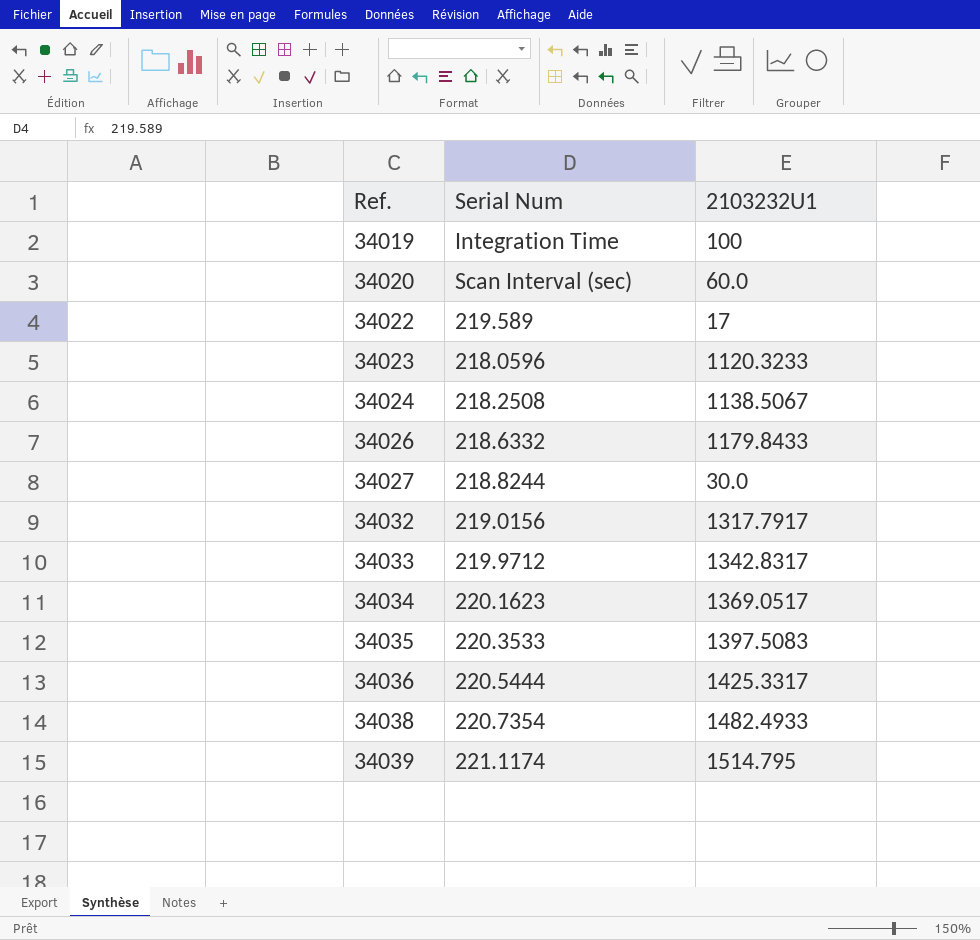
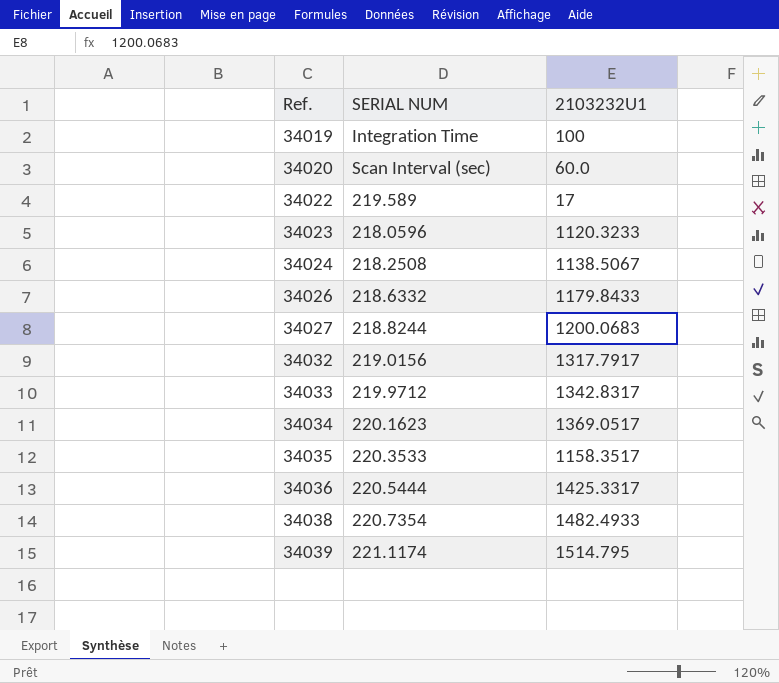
column name: Serial Num -> SERIAL NUM
34027 | 2103232U1: 30.0 -> 1200.0683
34035 | 2103232U1: 1397.5083 -> 1158.3517

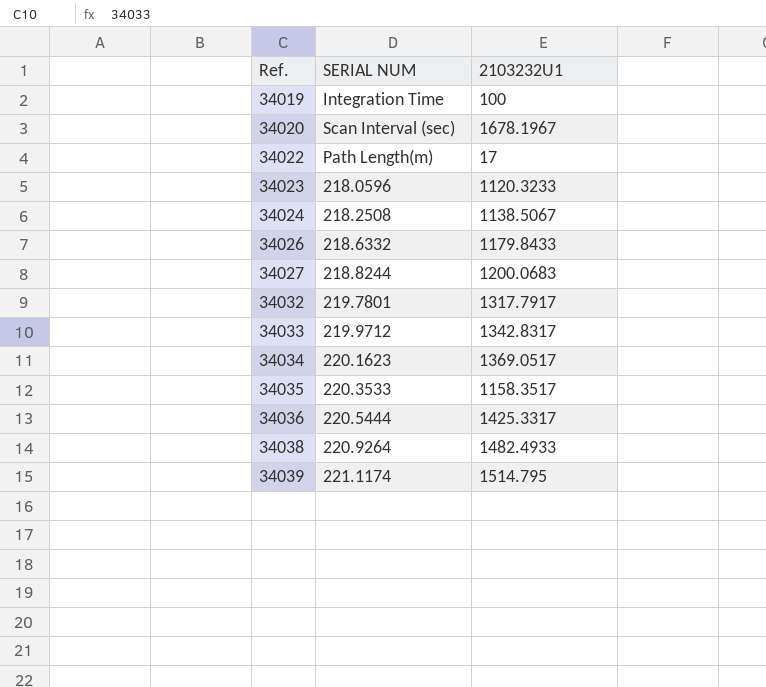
34020 | 2103232U1: 60.0 -> 1678.1967
34022 | SERIAL NUM: 219.589 -> Path Length(m)
34032 | SERIAL NUM: 219.0156 -> 219.7801
34038 | SERIAL NUM: 220.7354 -> 220.9264

